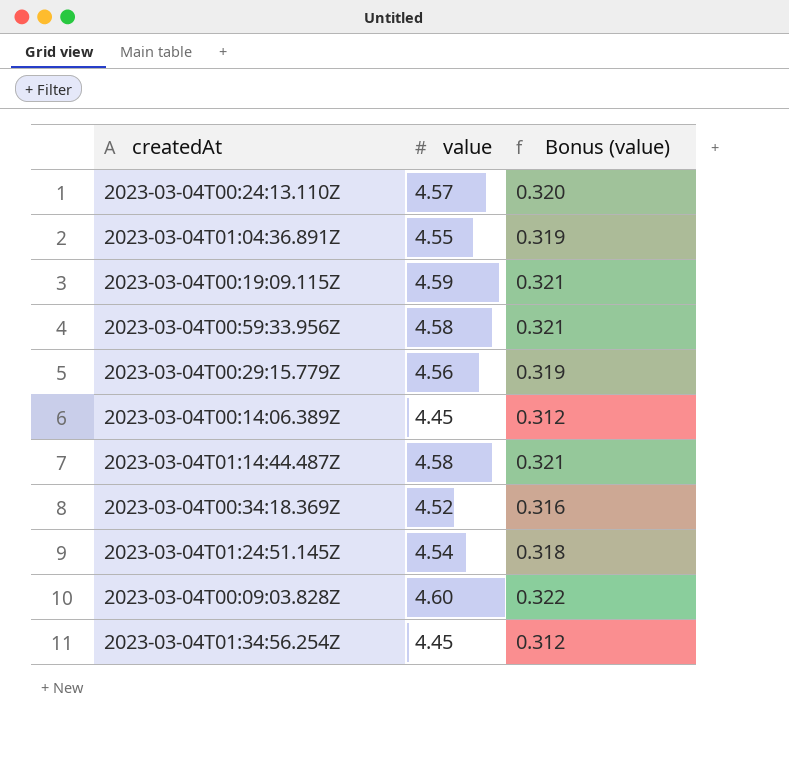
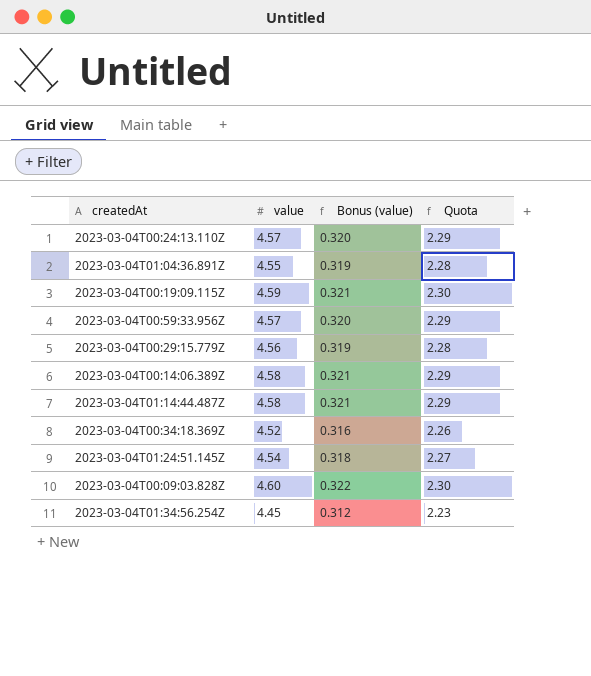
column Quota | formula: none -> [value] * 0.5
2023-03-04T00:59:33.956Z | value: 4.58 -> 4.57
2023-03-04T00:59:33.956Z | Bonus (value): 0.321 -> 0.320
2023-03-04T00:14:06.389Z | value: 4.45 -> 4.58
2023-03-04T00:14:06.389Z | Bonus (value): 0.312 -> 0.321

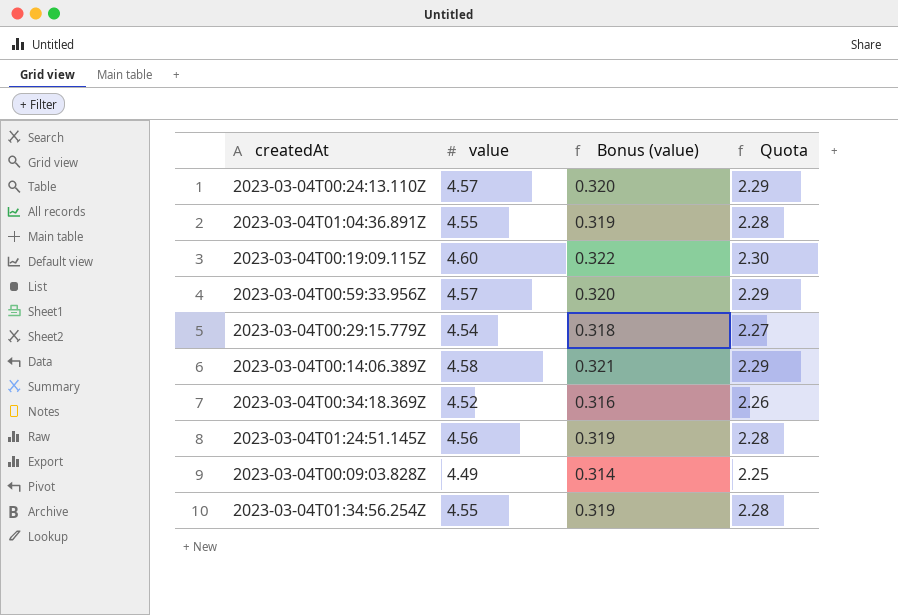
row 2023-03-04T01:14:44.487Z: 4.58 | 0.321 | 2.29 -> none
2023-03-04T00:19:09.115Z | value: 4.59 -> 4.60
2023-03-04T00:19:09.115Z | Bonus (value): 0.321 -> 0.322
2023-03-04T00:29:15.779Z | value: 4.56 -> 4.54
2023-03-04T00:29:15.779Z | Bonus (value): 0.319 -> 0.318
2023-03-04T00:29:15.779Z | Quota: 2.28 -> 2.27
2023-03-04T01:24:51.145Z | value: 4.54 -> 4.56
2023-03-04T01:24:51.145Z | Bonus (value): 0.318 -> 0.319
2023-03-04T01:24:51.145Z | Quota: 2.27 -> 2.28
2023-03-04T00:09:03.828Z | value: 4.60 -> 4.49
2023-03-04T00:09:03.828Z | Bonus (value): 0.322 -> 0.314
2023-03-04T00:09:03.828Z | Quota: 2.30 -> 2.25
2023-03-04T01:34:56.254Z | value: 4.45 -> 4.55
2023-03-04T01:34:56.254Z | Bonus (value): 0.312 -> 0.319
2023-03-04T01:34:56.254Z | Quota: 2.23 -> 2.28

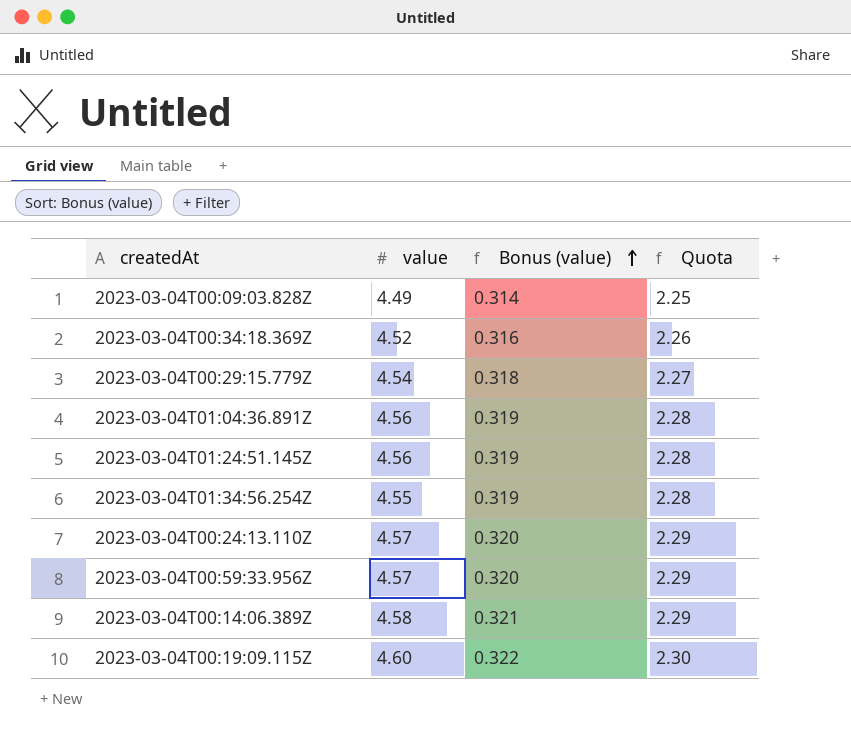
row order: none -> Bonus (value) ascending
2023-03-04T01:04:36.891Z | value: 4.55 -> 4.56

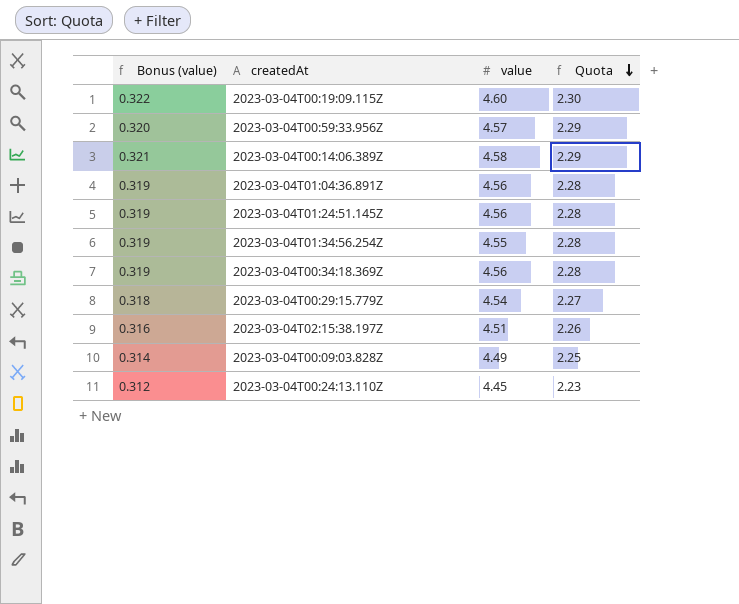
row order: Bonus (value) ascending -> Quota descending
column Bonus (value) | position: 3 -> 1
2023-03-04T00:34:18.369Z | Bonus (value): 0.316 -> 0.319
2023-03-04T00:34:18.369Z | value: 4.52 -> 4.56
2023-03-04T00:34:18.369Z | Quota: 2.26 -> 2.28
row 2023-03-04T02:15:38.197Z: none -> 0.316 | 4.51 | 2.26
2023-03-04T00:24:13.110Z | Bonus (value): 0.320 -> 0.312
2023-03-04T00:24:13.110Z | value: 4.57 -> 4.45
2023-03-04T00:24:13.110Z | Quota: 2.29 -> 2.23

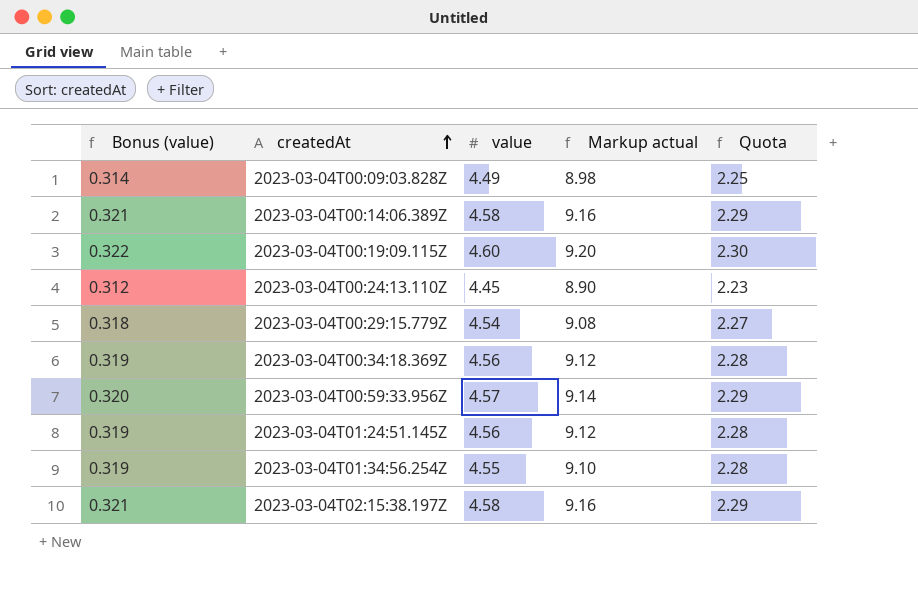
row order: Quota descending -> createdAt ascending
column Markup actual | formula: none -> [value] * 2
row 2023-03-04T01:04:36.891Z: 0.319 | 4.56 | 2.28 -> none
2023-03-04T02:15:38.197Z | Bonus (value): 0.316 -> 0.321
2023-03-04T02:15:38.197Z | value: 4.51 -> 4.58
2023-03-04T02:15:38.197Z | Quota: 2.26 -> 2.29

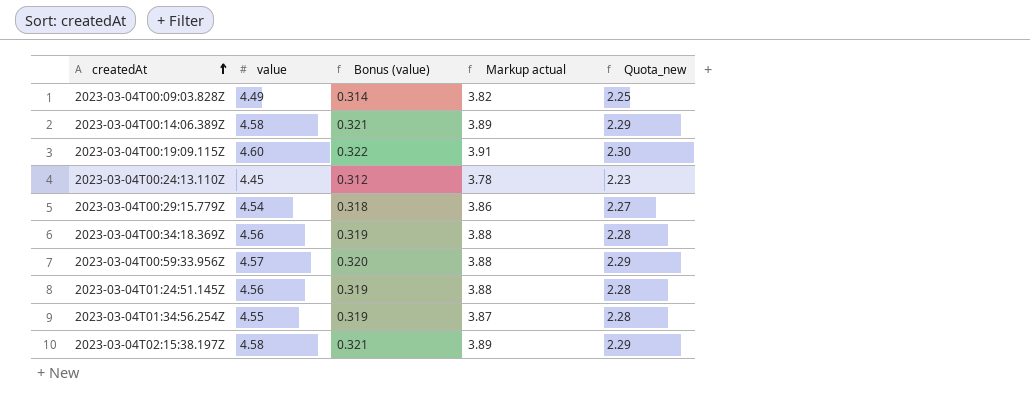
column Bonus (value) | position: 1 -> 3
column Markup actual | formula: [value] * 2 -> [value] * 0.85
column name: Quota -> Quota_new

